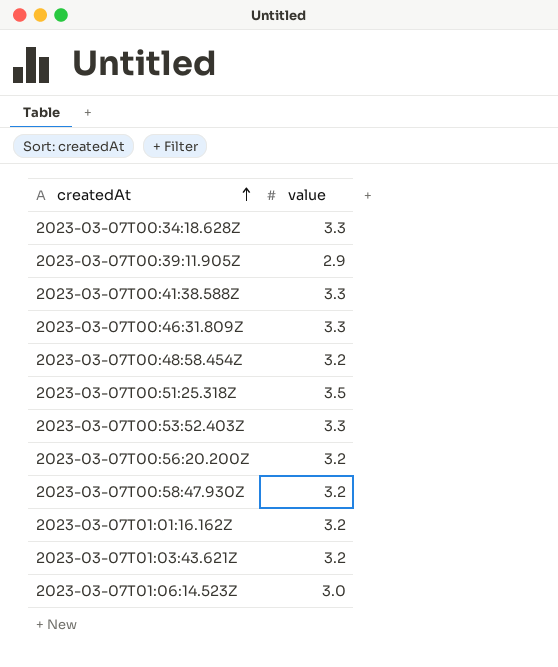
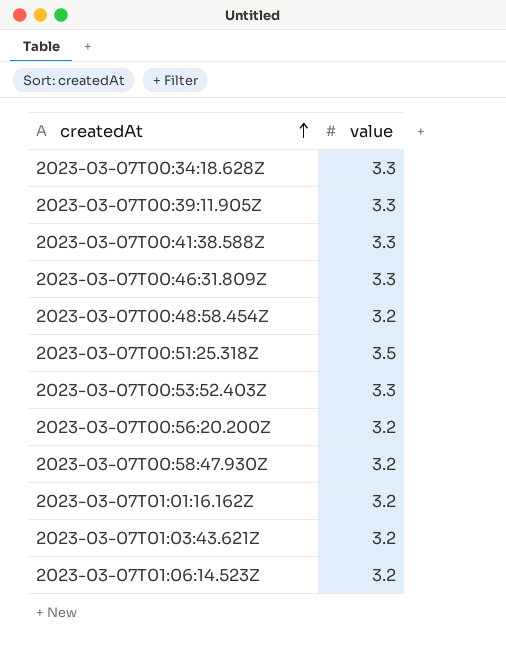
2023-03-07T00:39:11.905Z | value: 2.9 -> 3.3
2023-03-07T01:06:14.523Z | value: 3.0 -> 3.2

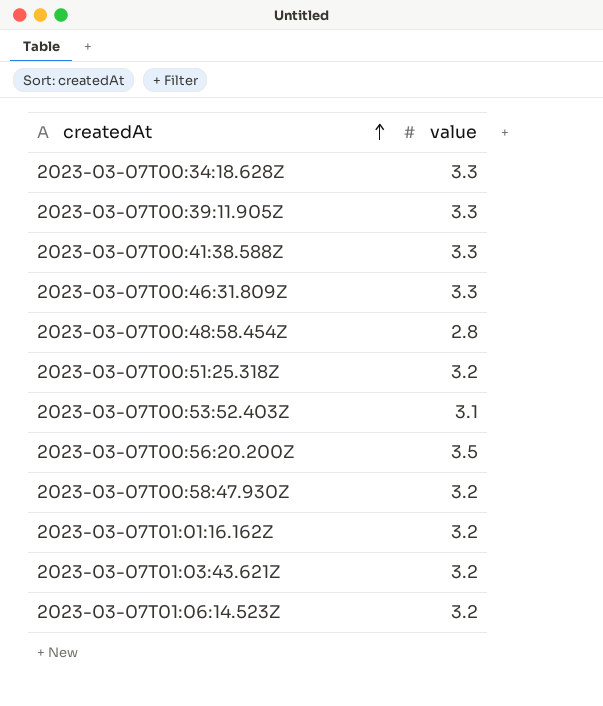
2023-03-07T00:48:58.454Z | value: 3.2 -> 2.8
2023-03-07T00:51:25.318Z | value: 3.5 -> 3.2
2023-03-07T00:53:52.403Z | value: 3.3 -> 3.1
2023-03-07T00:56:20.200Z | value: 3.2 -> 3.5

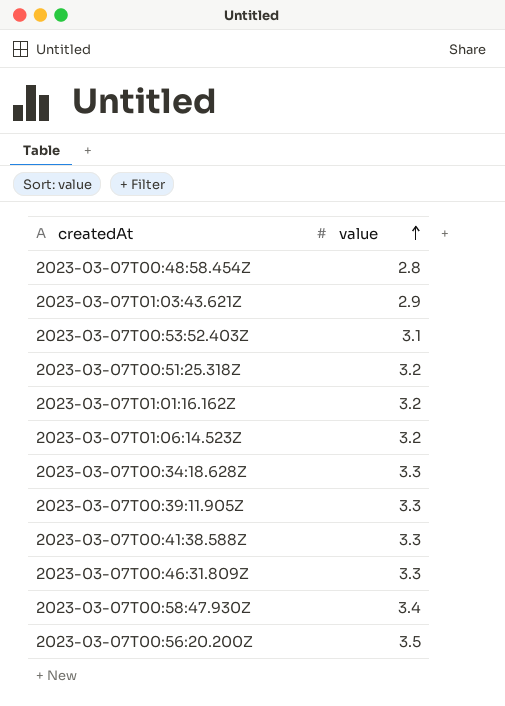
row order: createdAt ascending -> value ascending
2023-03-07T01:03:43.621Z | value: 3.2 -> 2.9
2023-03-07T00:58:47.930Z | value: 3.2 -> 3.4

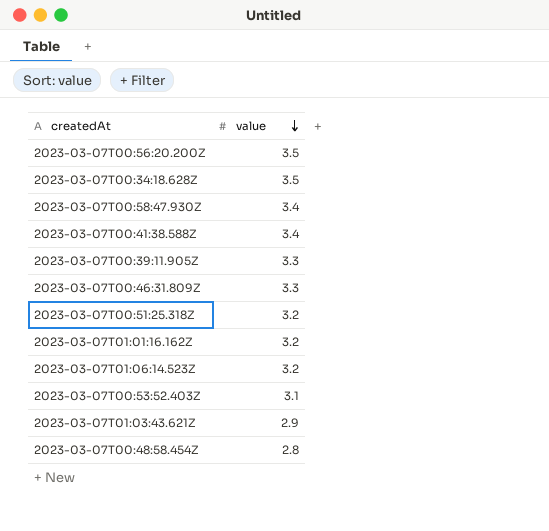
row order: value ascending -> value descending
2023-03-07T00:34:18.628Z | value: 3.3 -> 3.5
2023-03-07T00:41:38.588Z | value: 3.3 -> 3.4

